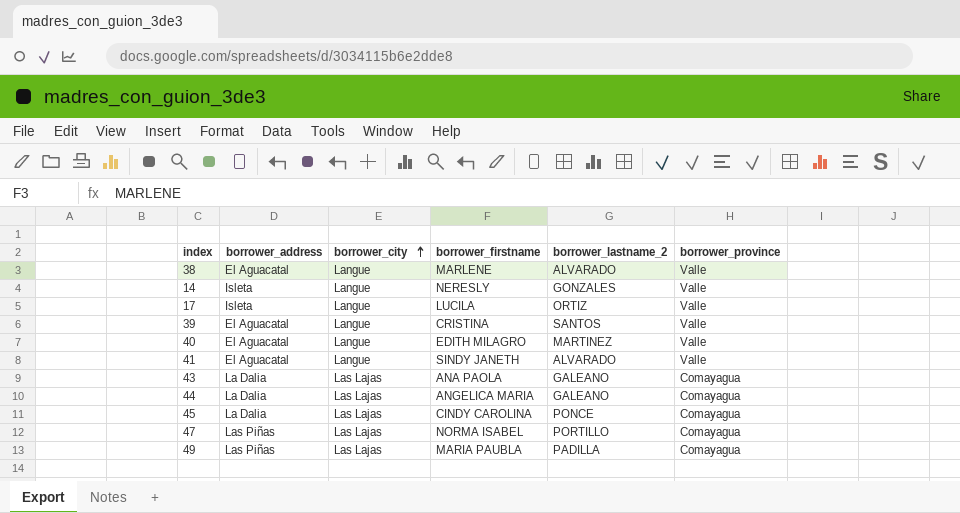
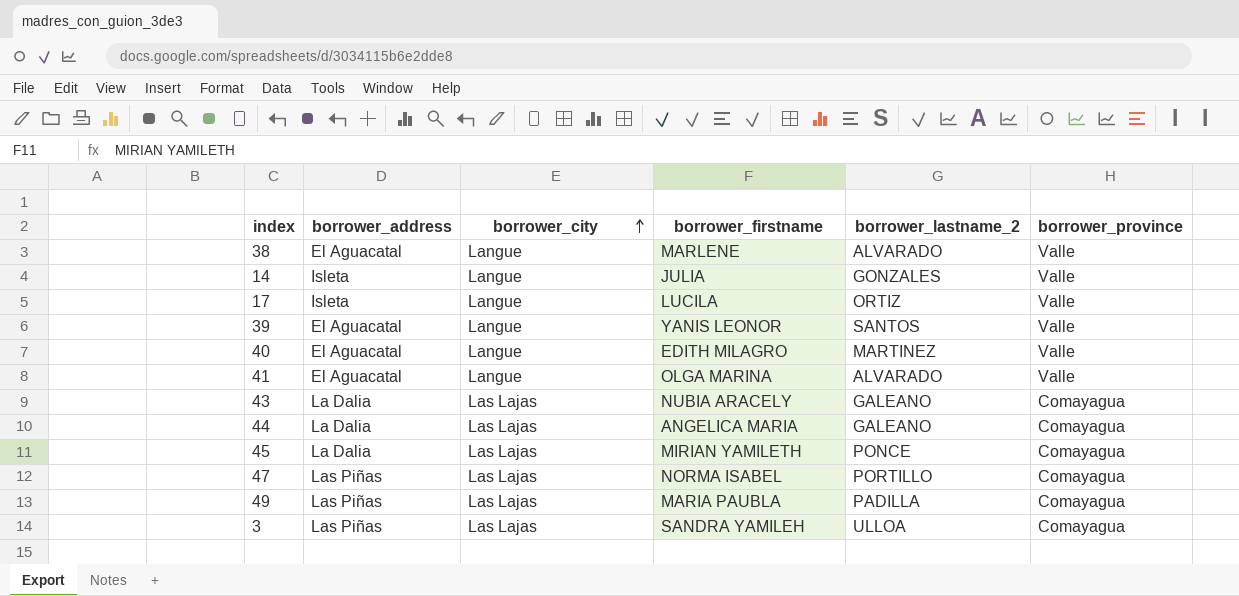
14 | borrower_firstname: NERESLY -> JULIA
39 | borrower_firstname: CRISTINA -> YANIS LEONOR
41 | borrower_firstname: SINDY JANETH -> OLGA MARINA
43 | borrower_firstname: ANA PAOLA -> NUBIA ARACELY
45 | borrower_firstname: CINDY CAROLINA -> MIRIAN YAMILETH
row 3: none -> Las Piñas | Las Lajas | SANDRA YAMILEH | ULLOA | Comayagua

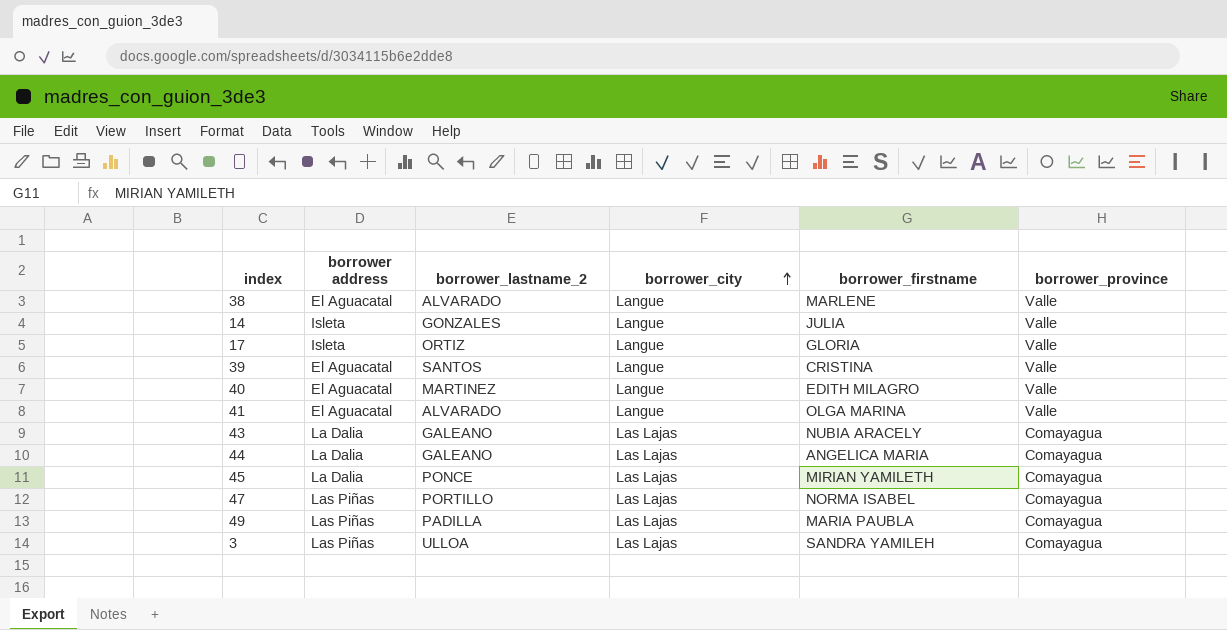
column name: borrower_address -> borrower address
column borrower_lastname_2 | position: 5 -> 3
17 | borrower_firstname: LUCILA -> GLORIA
39 | borrower_firstname: YANIS LEONOR -> CRISTINA

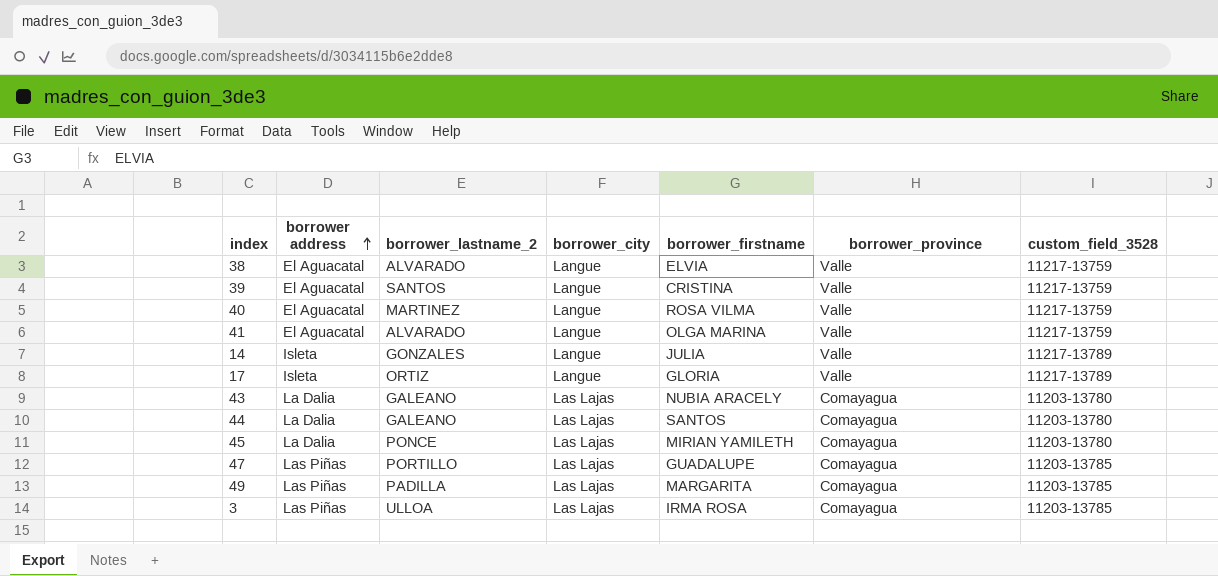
row order: borrower_city ascending -> borrower address ascending
column custom_field_3528 | position: none -> 7
38 | borrower_firstname: MARLENE -> ELVIA
40 | borrower_firstname: EDITH MILAGRO -> ROSA VILMA
44 | borrower_firstname: ANGELICA MARIA -> SANTOS
47 | borrower_firstname: NORMA ISABEL -> GUADALUPE
49 | borrower_firstname: MARIA PAUBLA -> MARGARITA
3 | borrower_firstname: SANDRA YAMILEH -> IRMA ROSA

